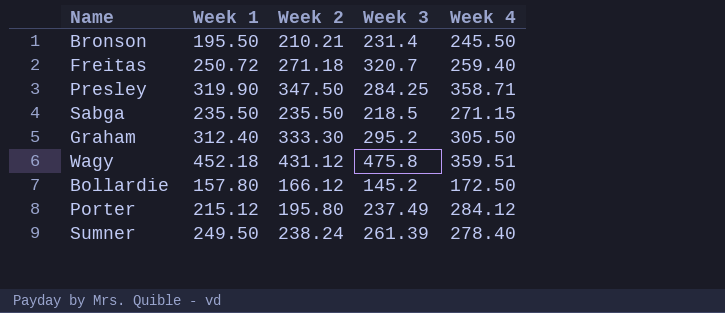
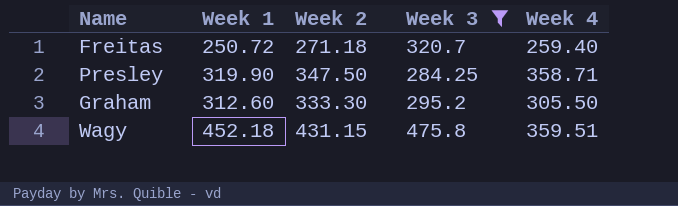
filter: none -> Week 3 >= 284.25
Graham | Week 1: 312.40 -> 312.60
Wagy | Week 2: 431.12 -> 431.15

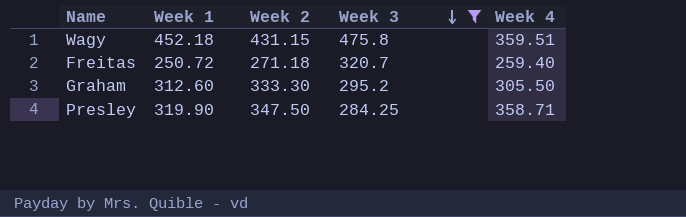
row order: none -> Week 3 descending

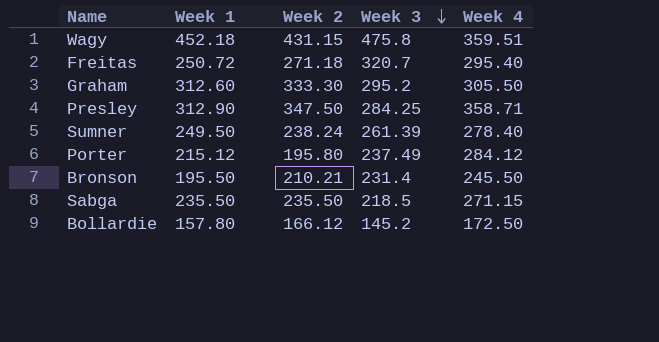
filter: Week 3 >= 284.25 -> none
Freitas | Week 4: 259.40 -> 295.40
Presley | Week 1: 319.90 -> 312.90

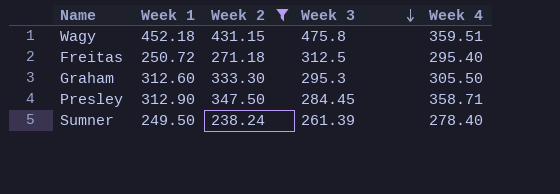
filter: none -> Week 2 >= 238.24
Freitas | Week 3: 320.7 -> 312.5
Graham | Week 3: 295.2 -> 295.3
Presley | Week 3: 284.25 -> 284.45

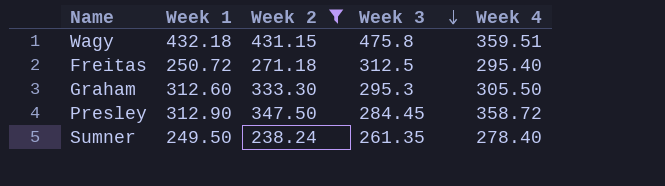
Wagy | Week 1: 452.18 -> 432.18
Presley | Week 4: 358.71 -> 358.72
Sumner | Week 3: 261.39 -> 261.35

